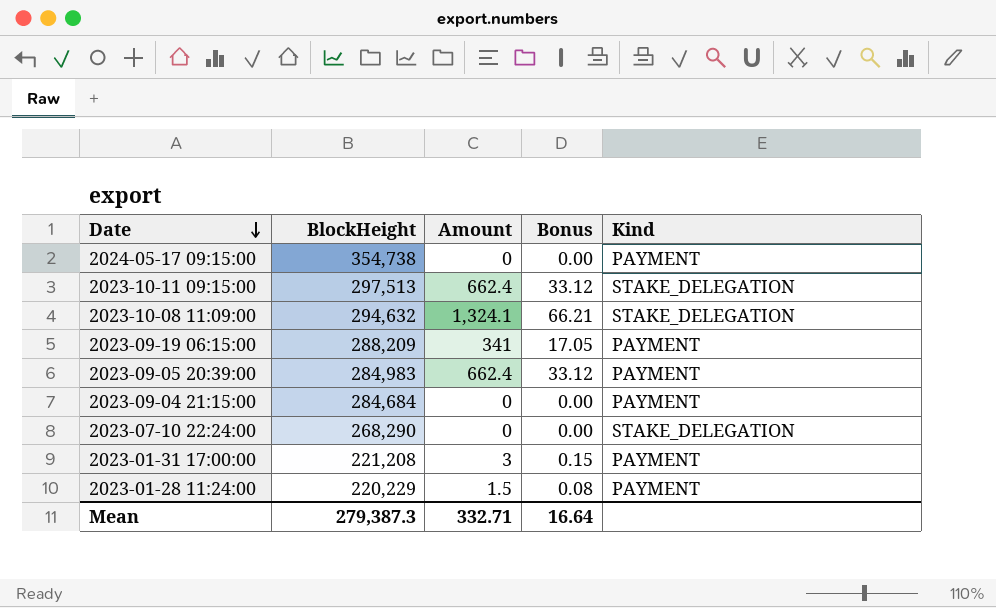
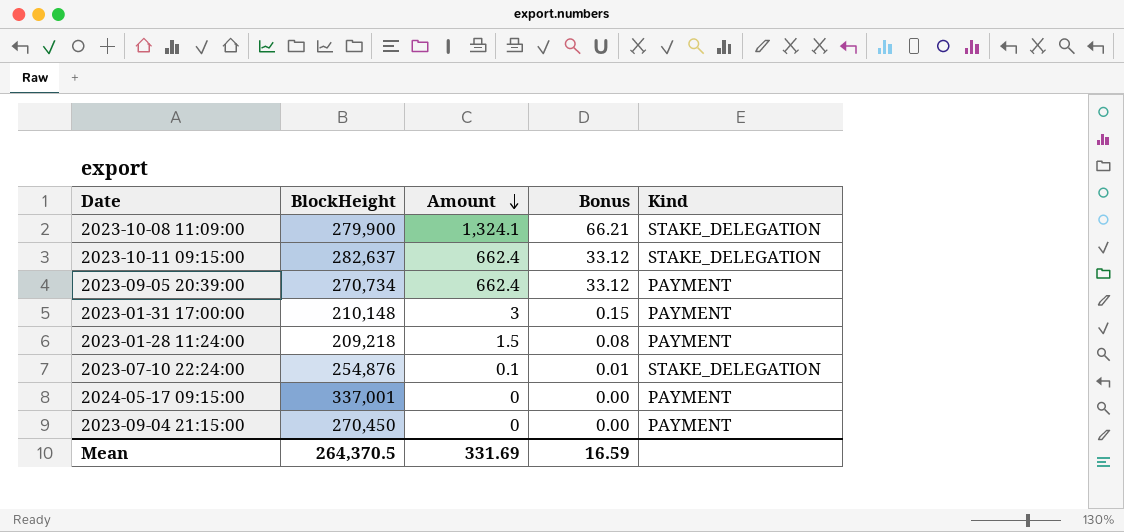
row order: Date descending -> Amount descending
row 2023-09-19 06:15:00: 288,209 | 341 | 17.05 | PAYMENT -> none
2023-10-08 11:09:00 | BlockHeight: 294,632 -> 279,900
2023-10-11 09:15:00 | BlockHeight: 297,513 -> 282,637
2023-09-05 20:39:00 | BlockHeight: 284,983 -> 270,734
2023-01-31 17:00:00 | BlockHeight: 221,208 -> 210,148
2023-01-28 11:24:00 | BlockHeight: 220,229 -> 209,218
2023-07-10 22:24:00 | BlockHeight: 268,290 -> 254,876
2023-07-10 22:24:00 | Amount: 0 -> 0.1
2023-07-10 22:24:00 | Bonus: 0.00 -> 0.01
2024-05-17 09:15:00 | BlockHeight: 354,738 -> 337,001
2023-09-04 21:15:00 | BlockHeight: 284,684 -> 270,450
Mean | BlockHeight: 279,387.3 -> 264,370.5
Mean | Amount: 332.71 -> 331.69
Mean | Bonus: 16.64 -> 16.59

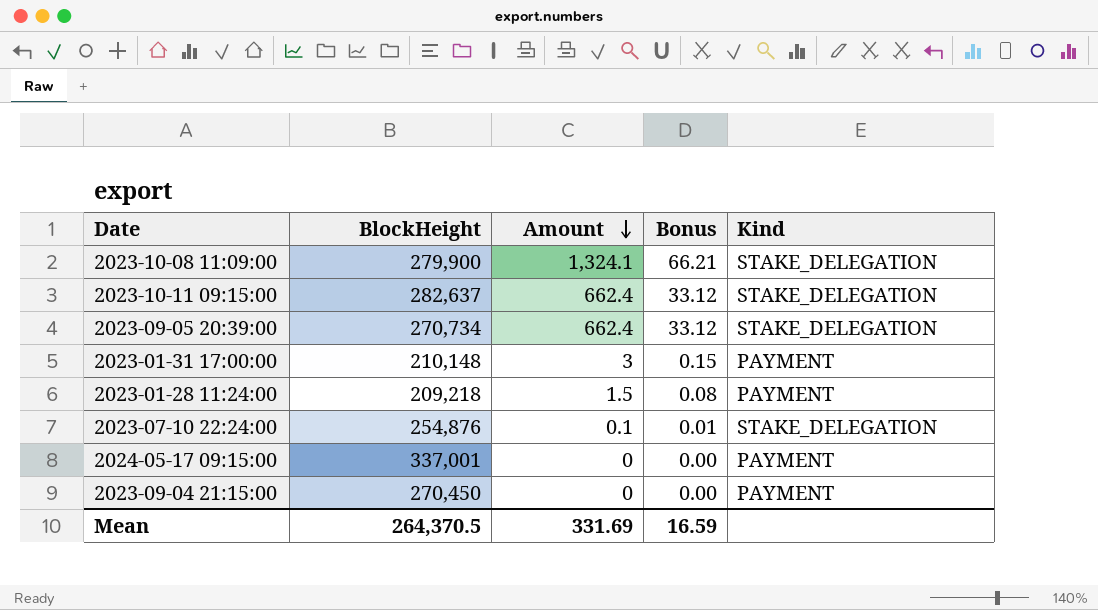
2023-09-05 20:39:00 | Kind: PAYMENT -> STAKE_DELEGATION

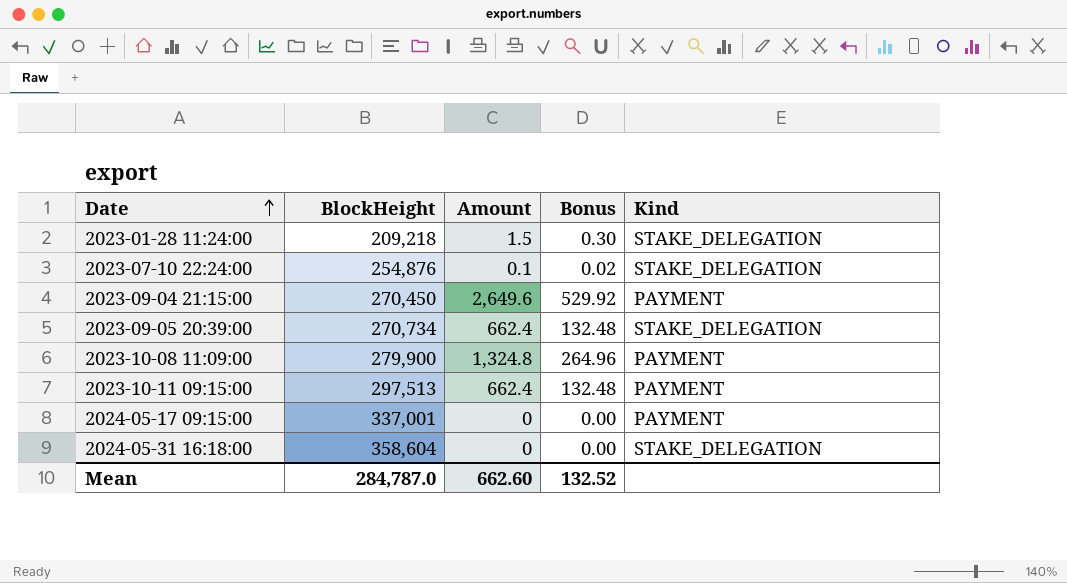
row order: Amount descending -> Date ascending
column Bonus | formula: [Amount] * 0.05 -> [Amount] * 0.2
row 2023-01-31 17:00:00: 210,148 | 3 | 0.15 | PAYMENT -> none
2023-01-28 11:24:00 | Kind: PAYMENT -> STAKE_DELEGATION
2023-09-04 21:15:00 | Amount: 0 -> 2,649.6
2023-10-08 11:09:00 | Amount: 1,324.1 -> 1,324.8
2023-10-08 11:09:00 | Kind: STAKE_DELEGATION -> PAYMENT
2023-10-11 09:15:00 | BlockHeight: 282,637 -> 297,513
2023-10-11 09:15:00 | Kind: STAKE_DELEGATION -> PAYMENT
row 2024-05-31 16:18:00: none -> 358,604 | 0 | 0.00 | STAKE_DELEGATION
Mean | BlockHeight: 264,370.5 -> 284,787.0
Mean | Amount: 331.69 -> 662.60
Mean | Bonus: 16.59 -> 132.52

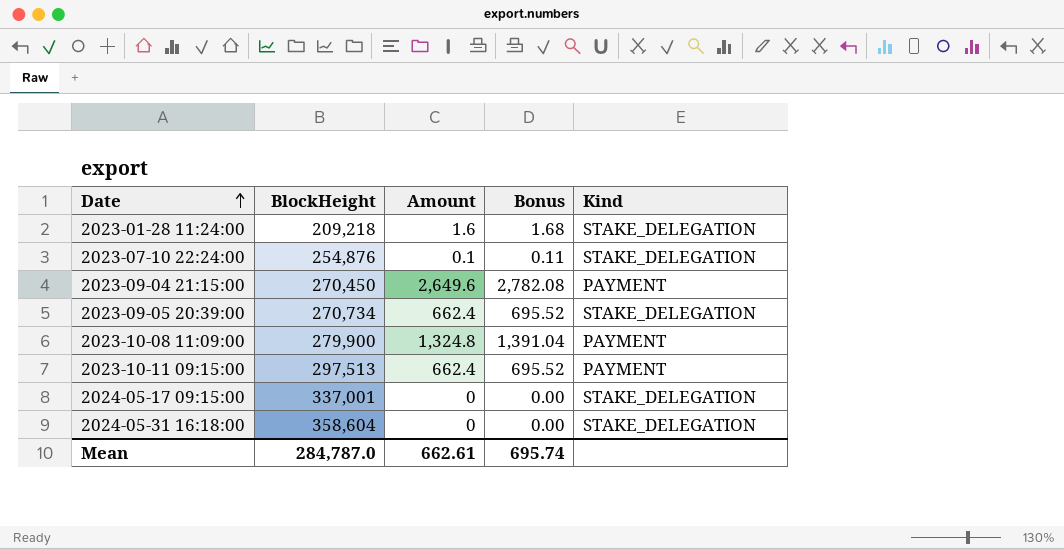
column Bonus | formula: [Amount] * 0.2 -> [Amount] * 1.05
2023-01-28 11:24:00 | Amount: 1.5 -> 1.6
2024-05-17 09:15:00 | Kind: PAYMENT -> STAKE_DELEGATION
Mean | Amount: 662.60 -> 662.61
Mean | Bonus: 132.52 -> 695.74

